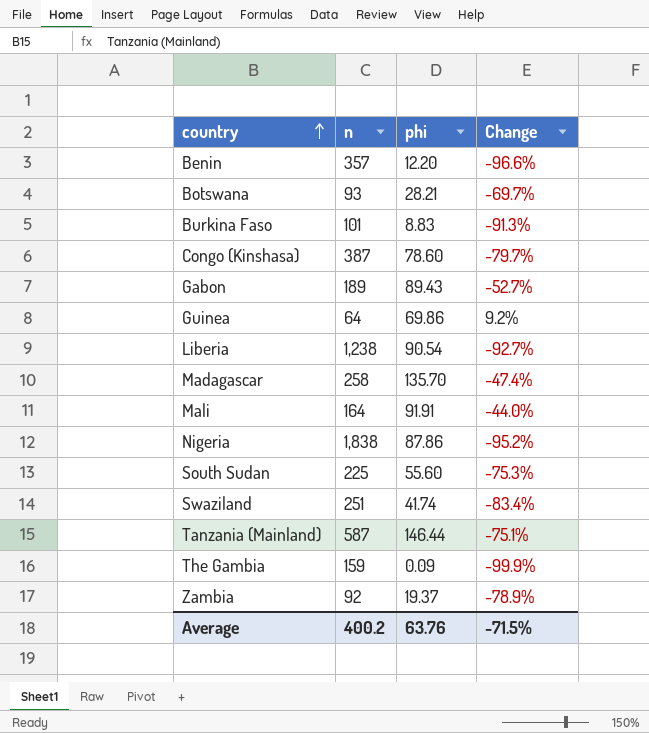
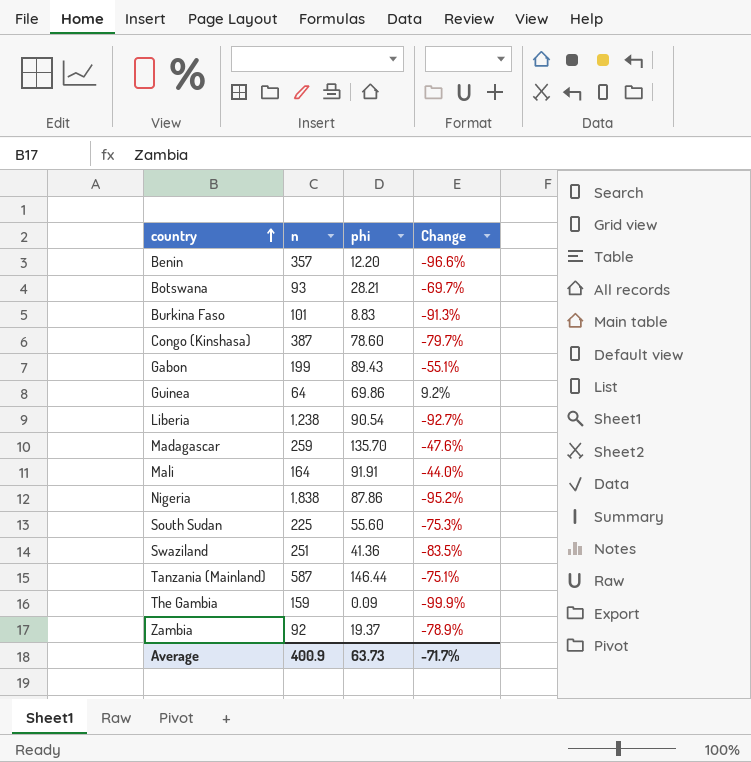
Gabon | n: 189 -> 199
Gabon | Change: -52.7% -> -55.1%
Madagascar | n: 258 -> 259
Madagascar | Change: -47.4% -> -47.6%
Swaziland | phi: 41.74 -> 41.36
Swaziland | Change: -83.4% -> -83.5%
Average | n: 400.2 -> 400.9
Average | phi: 63.76 -> 63.73
Average | Change: -71.5% -> -71.7%

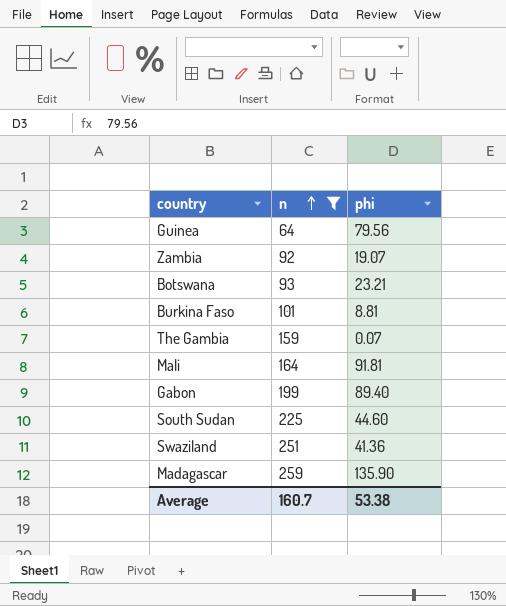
filter: none -> n <= 259
row order: country ascending -> n ascending
column Change | formula: ([phi] - [n]) / [n] -> none
Guinea | phi: 69.86 -> 79.56
Zambia | phi: 19.37 -> 19.07
Botswana | phi: 28.21 -> 23.21
Burkina Faso | phi: 8.83 -> 8.81
The Gambia | phi: 0.09 -> 0.07
Mali | phi: 91.91 -> 91.81
Gabon | phi: 89.43 -> 89.40
South Sudan | phi: 55.60 -> 44.60
Madagascar | phi: 135.70 -> 135.90
Average | n: 400.9 -> 160.7
Average | phi: 63.73 -> 53.38

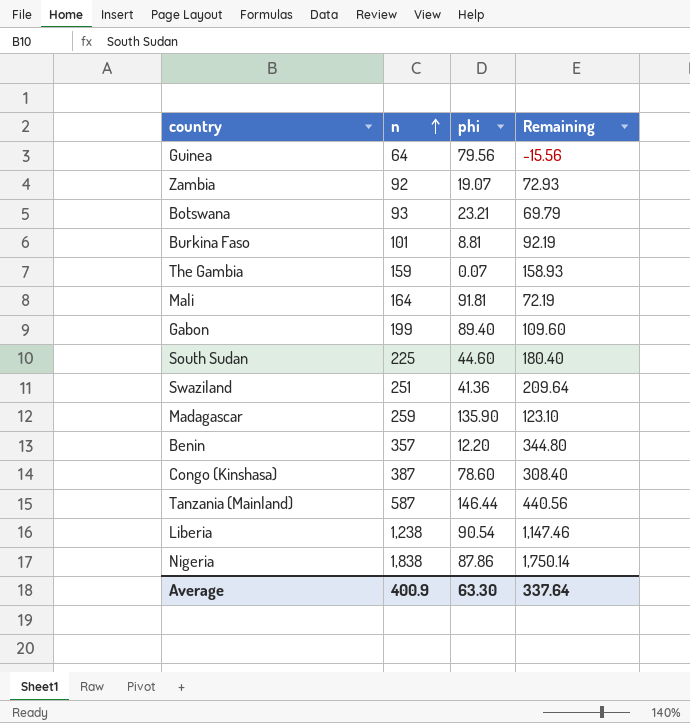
filter: n <= 259 -> none
column Remaining | formula: none -> [n] - [phi]
Average | n: 160.7 -> 400.9
Average | phi: 53.38 -> 63.30

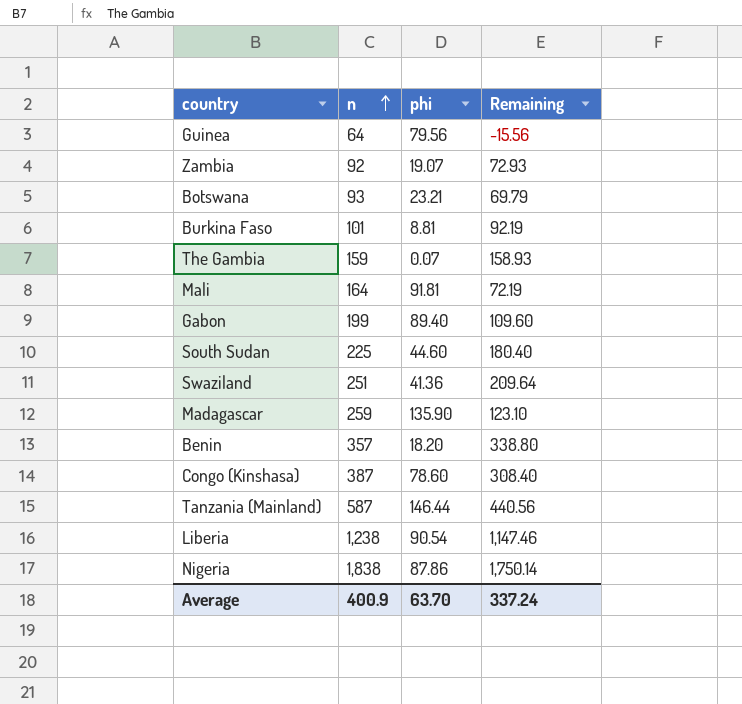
Benin | phi: 12.20 -> 18.20
Benin | Remaining: 344.80 -> 338.80
Average | phi: 63.30 -> 63.70
Average | Remaining: 337.64 -> 337.24

